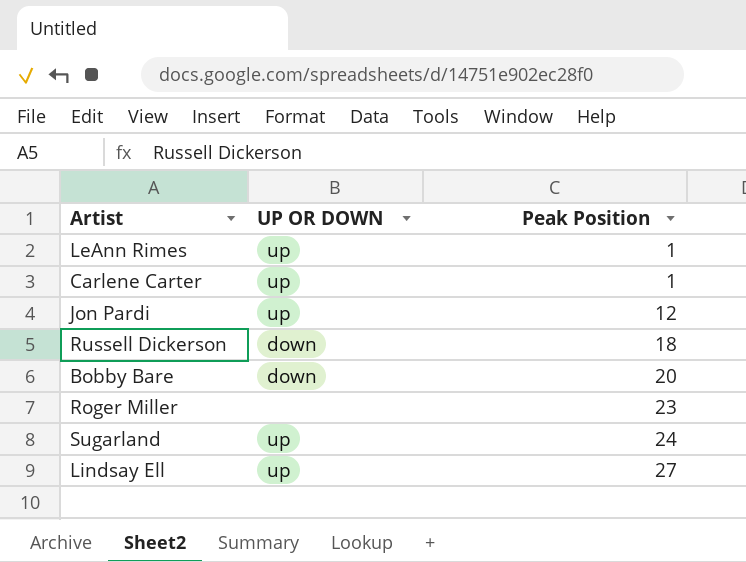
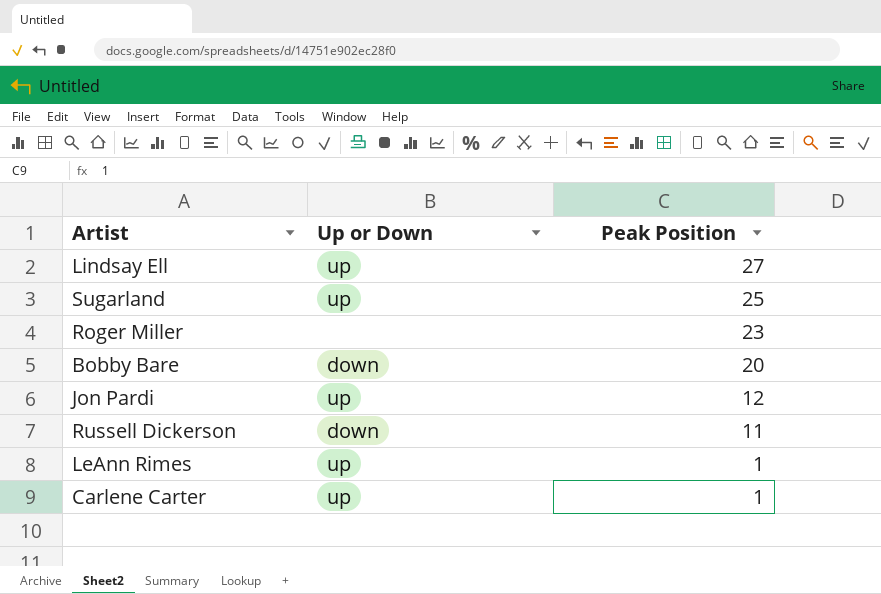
row order: Peak Position ascending -> Peak Position descending
column name: UP OR DOWN -> Up or Down
Sugarland | Peak Position: 24 -> 25
Russell Dickerson | Peak Position: 18 -> 11

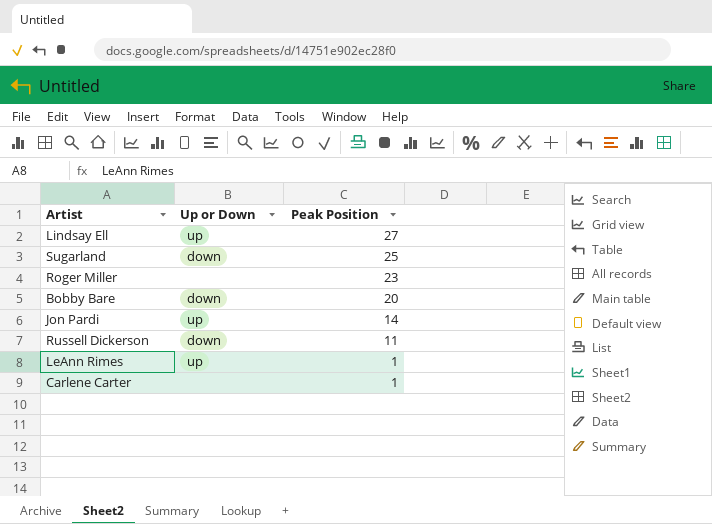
Sugarland | Up or Down: up -> down
Jon Pardi | Peak Position: 12 -> 14
Carlene Carter | Up or Down: up -> none

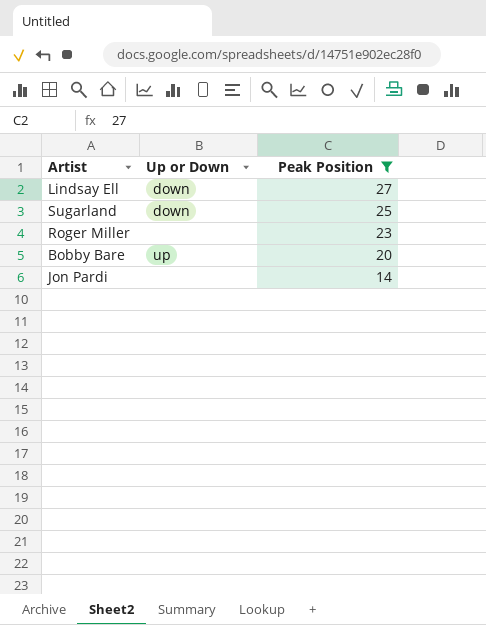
filter: none -> Peak Position >= 14
Lindsay Ell | Up or Down: up -> down
Bobby Bare | Up or Down: down -> up
Jon Pardi | Up or Down: up -> none

